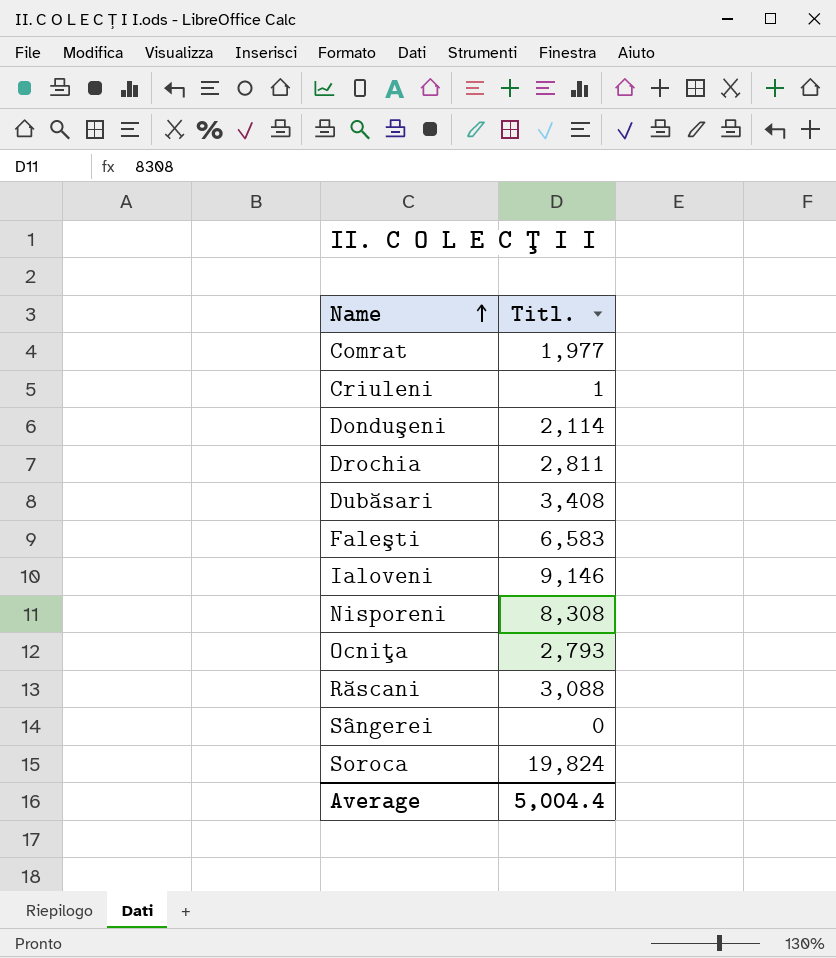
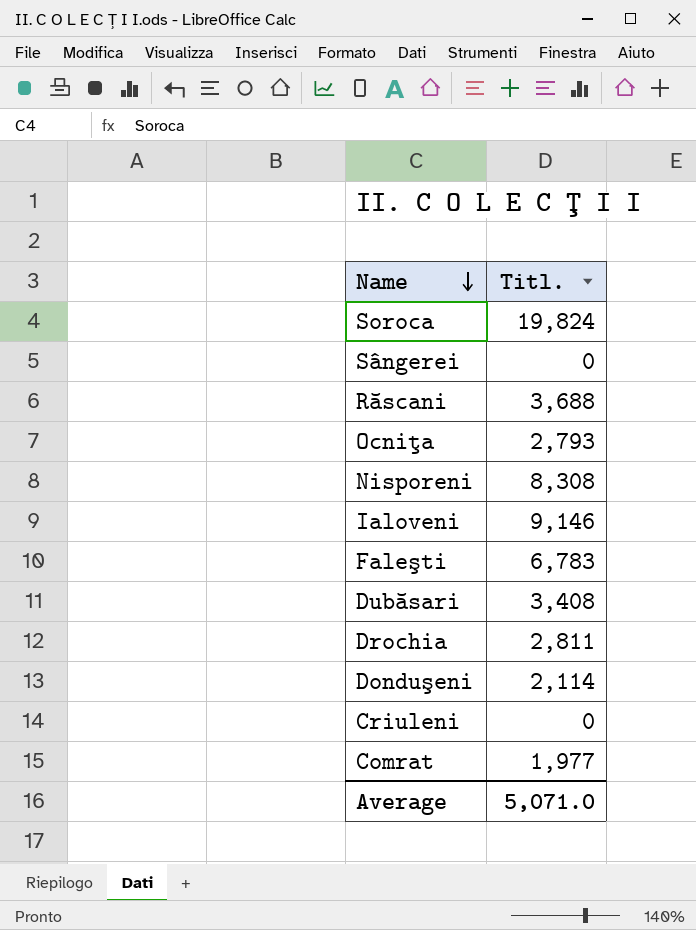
row order: Name ascending -> Name descending
Răscani | Titl.: 3,088 -> 3,688
Faleşti | Titl.: 6,583 -> 6,783
Criuleni | Titl.: 1 -> 0
Average | Titl.: 5,004.4 -> 5,071.0

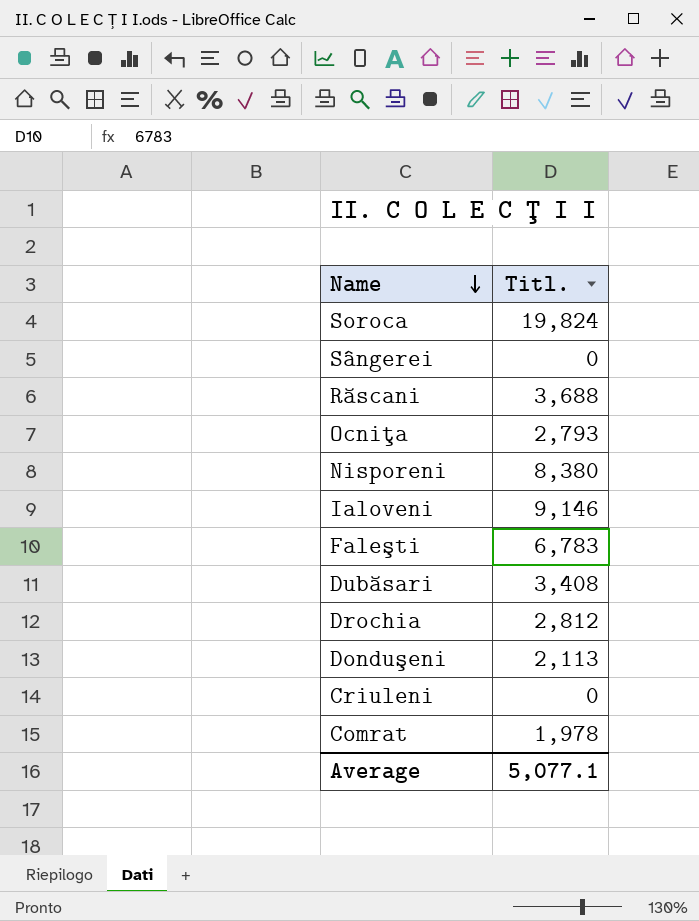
Nisporeni | Titl.: 8,308 -> 8,380
Drochia | Titl.: 2,811 -> 2,812
Donduşeni | Titl.: 2,114 -> 2,113
Comrat | Titl.: 1,977 -> 1,978
Average | Titl.: 5,071.0 -> 5,077.1

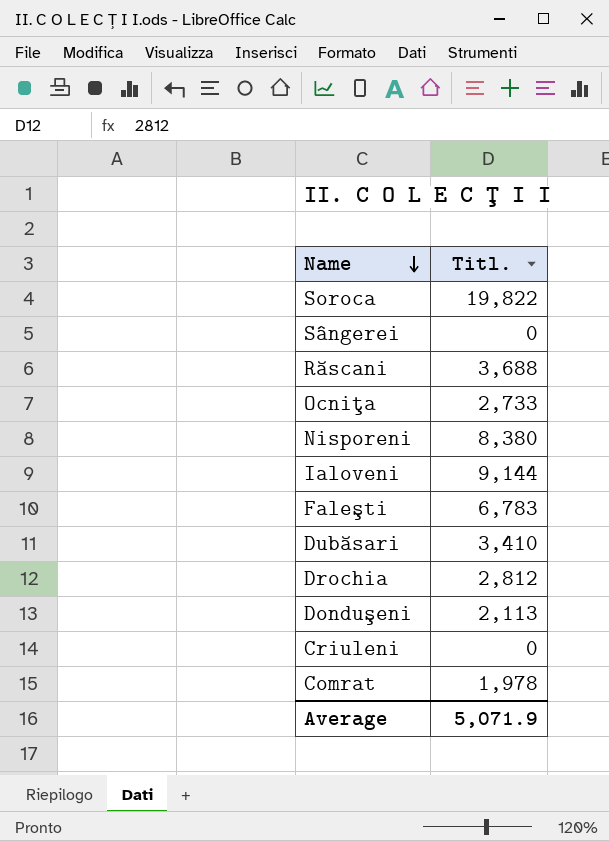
Soroca | Titl.: 19,824 -> 19,822
Ocniţa | Titl.: 2,793 -> 2,733
Ialoveni | Titl.: 9,146 -> 9,144
Dubăsari | Titl.: 3,408 -> 3,410
Average | Titl.: 5,077.1 -> 5,071.9

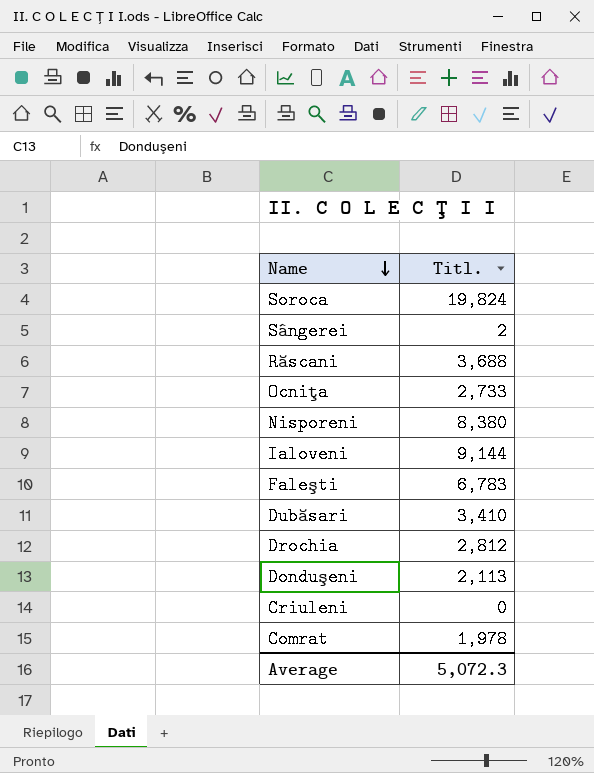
Soroca | Titl.: 19,822 -> 19,824
Sângerei | Titl.: 0 -> 2
Average | Titl.: 5,071.9 -> 5,072.3

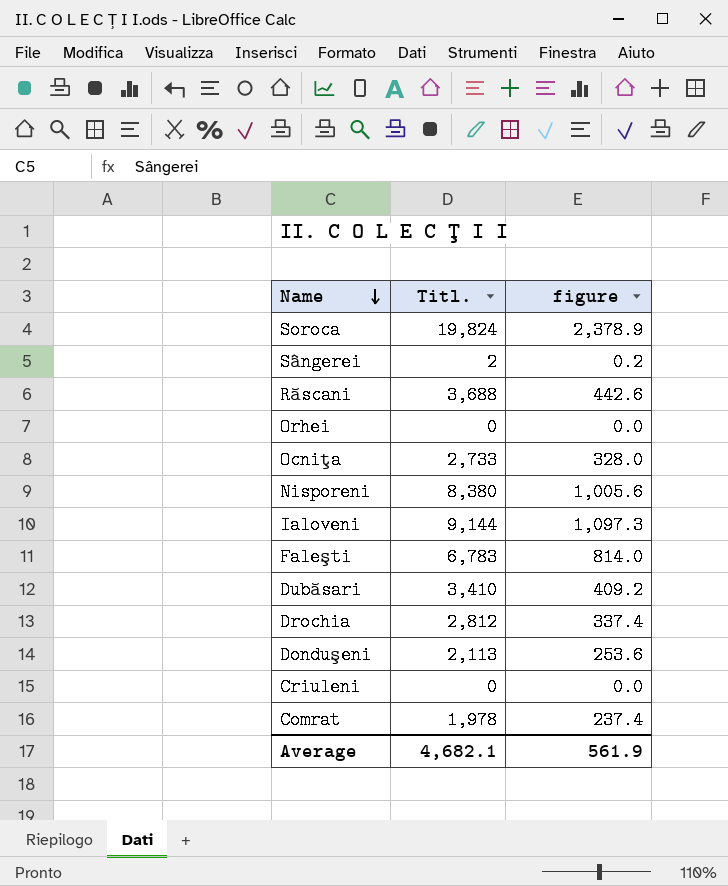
column figure | formula: none -> [Titl.] * 0.12
row Orhei: none -> 0 | 0.0
Average | Titl.: 5,072.3 -> 4,682.1

